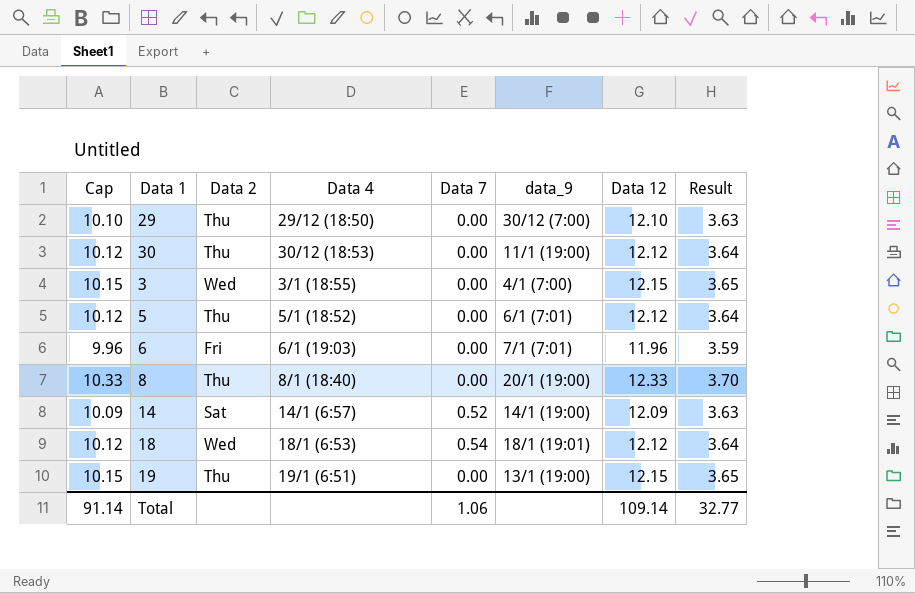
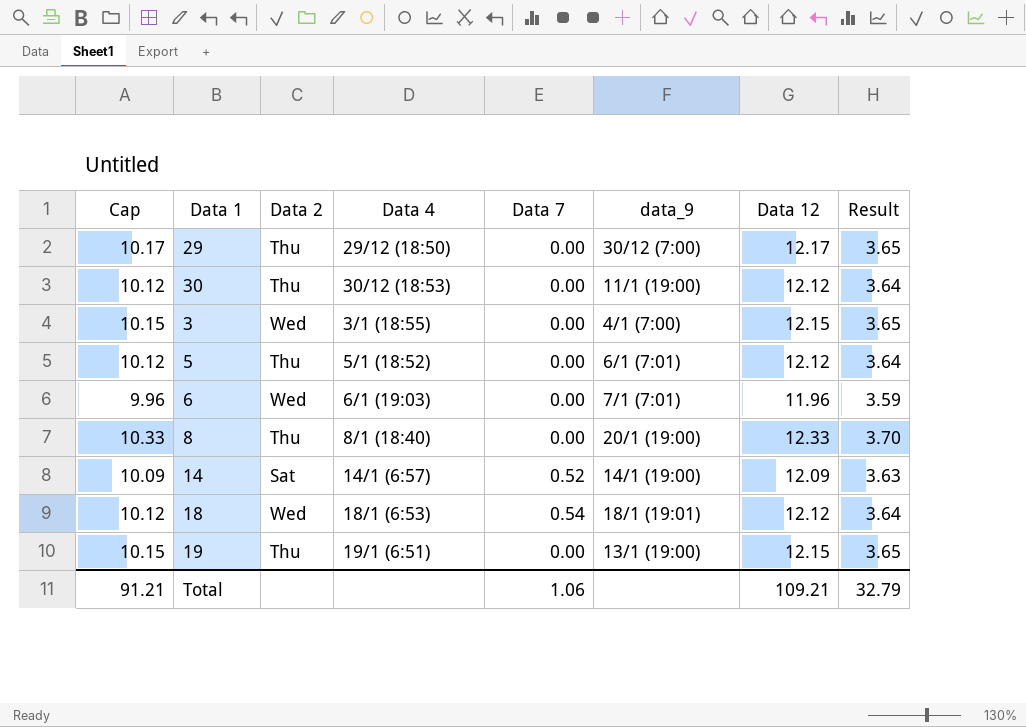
29 | Cap: 10.10 -> 10.17
29 | Data 12: 12.10 -> 12.17
29 | Result: 3.63 -> 3.65
6 | Data 2: Fri -> Wed
Total | Cap: 91.14 -> 91.21
Total | Data 12: 109.14 -> 109.21
Total | Result: 32.77 -> 32.79

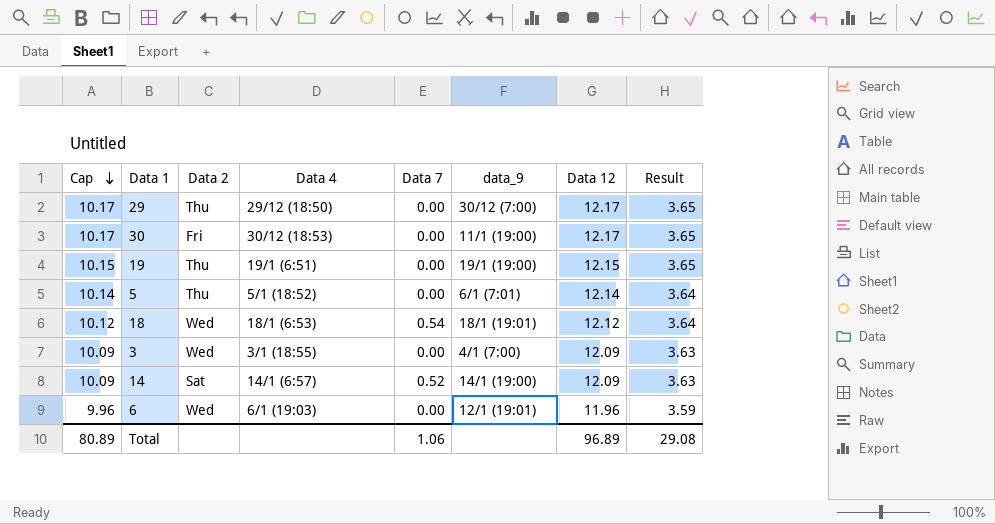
row order: none -> Cap descending
row 8: 10.33 | Thu | 8/1 (18:40) | 0.00 | 20/1 (19:00) | 12.33 | 3.70 -> none
30 | Cap: 10.12 -> 10.17
30 | Data 2: Thu -> Fri
30 | Data 12: 12.12 -> 12.17
30 | Result: 3.64 -> 3.65
19 | data_9: 13/1 (19:00) -> 19/1 (19:00)
5 | Cap: 10.12 -> 10.14
5 | Data 12: 12.12 -> 12.14
3 | Cap: 10.15 -> 10.09
3 | Data 12: 12.15 -> 12.09
3 | Result: 3.65 -> 3.63
6 | data_9: 7/1 (7:01) -> 12/1 (19:01)
Total | Cap: 91.21 -> 80.89
Total | Data 12: 109.21 -> 96.89
Total | Result: 32.79 -> 29.08

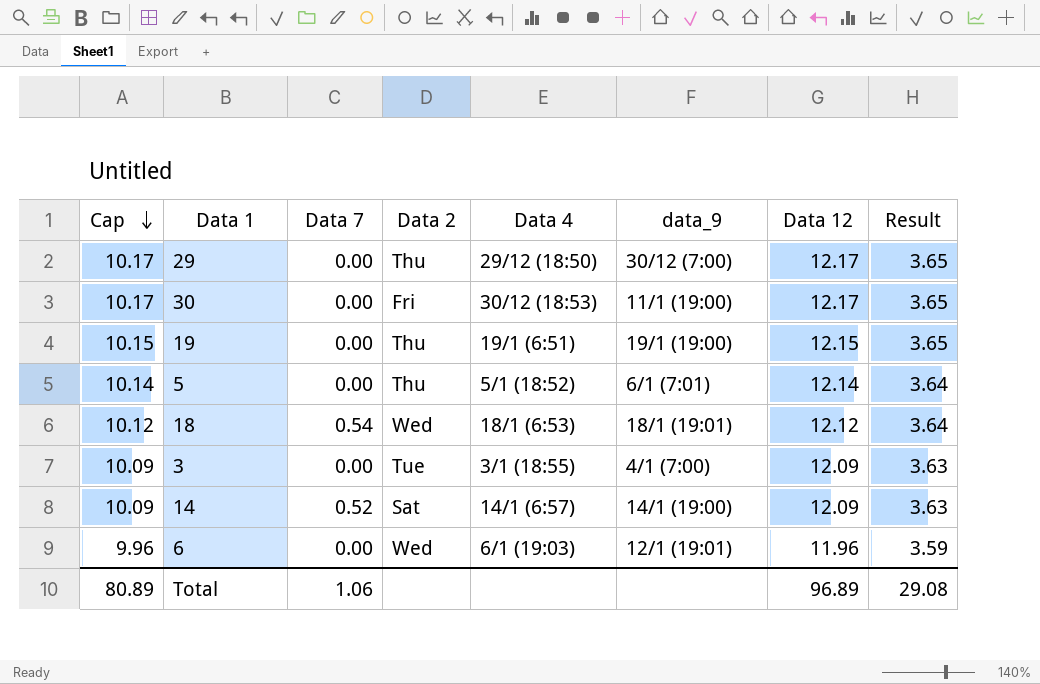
column Data 7 | position: 5 -> 3
3 | Data 2: Wed -> Tue

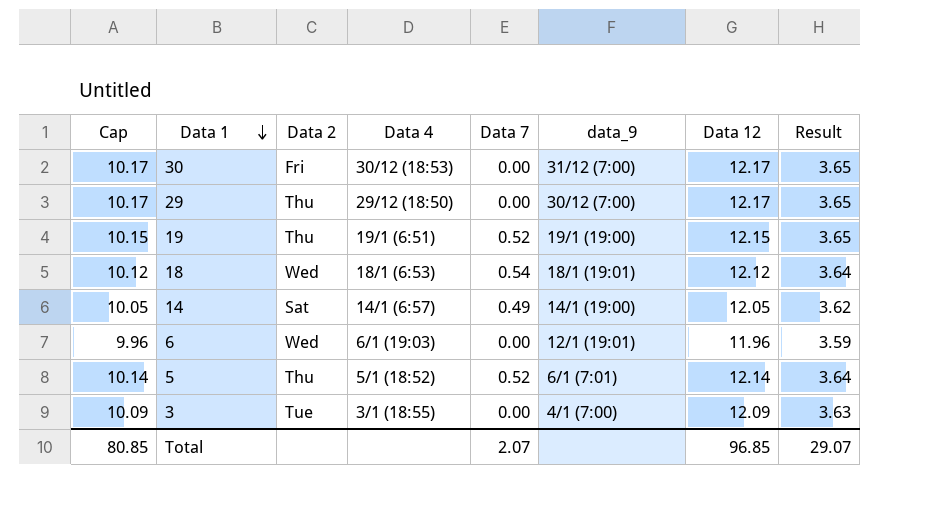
row order: Cap descending -> Data 1 descending
column Data 7 | position: 3 -> 5
30 | data_9: 11/1 (19:00) -> 31/12 (7:00)
19 | Data 7: 0.00 -> 0.52
14 | Cap: 10.09 -> 10.05
14 | Data 7: 0.52 -> 0.49
14 | Data 12: 12.09 -> 12.05
14 | Result: 3.63 -> 3.62
5 | Data 7: 0.00 -> 0.52
Total | Cap: 80.89 -> 80.85
Total | Data 7: 1.06 -> 2.07
Total | Data 12: 96.89 -> 96.85
Total | Result: 29.08 -> 29.07

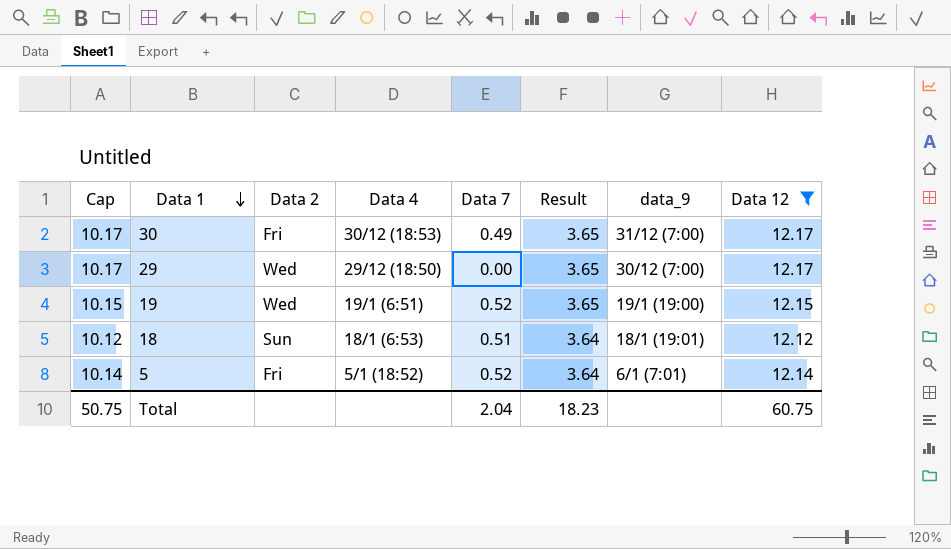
filter: none -> Data 12 >= 12.12
column Result | position: 8 -> 6
30 | Data 7: 0.00 -> 0.49
29 | Data 2: Thu -> Wed
19 | Data 2: Thu -> Wed
18 | Data 2: Wed -> Sun
18 | Data 7: 0.54 -> 0.51
5 | Data 2: Thu -> Fri
Total | Cap: 80.85 -> 50.75
Total | Data 7: 2.07 -> 2.04
Total | Result: 29.07 -> 18.23
Total | Data 12: 96.85 -> 60.75

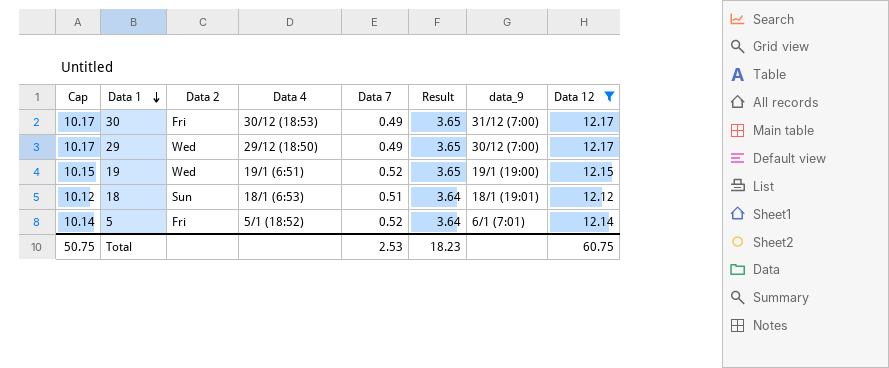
29 | Data 7: 0.00 -> 0.49
Total | Data 7: 2.04 -> 2.53

